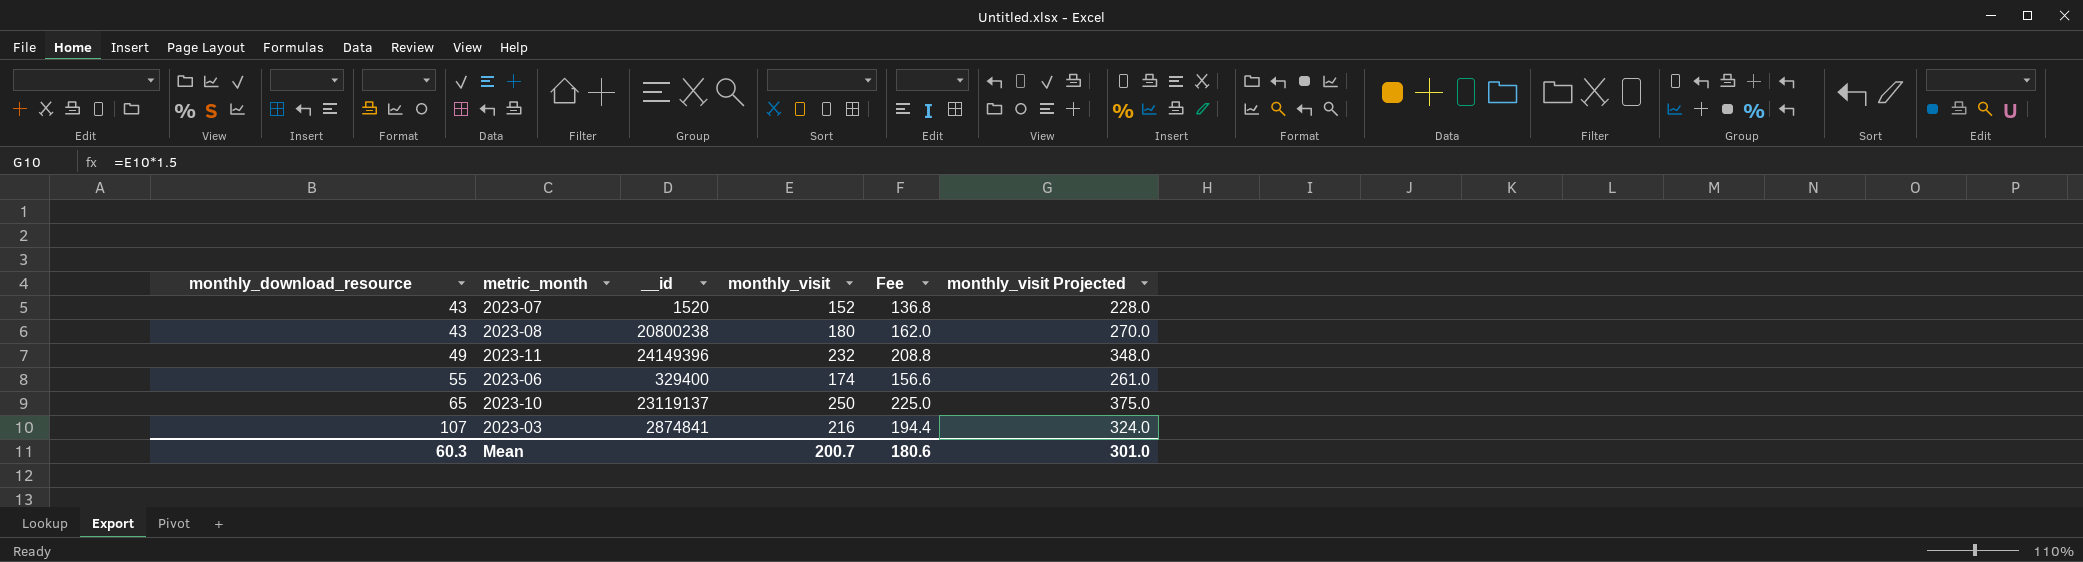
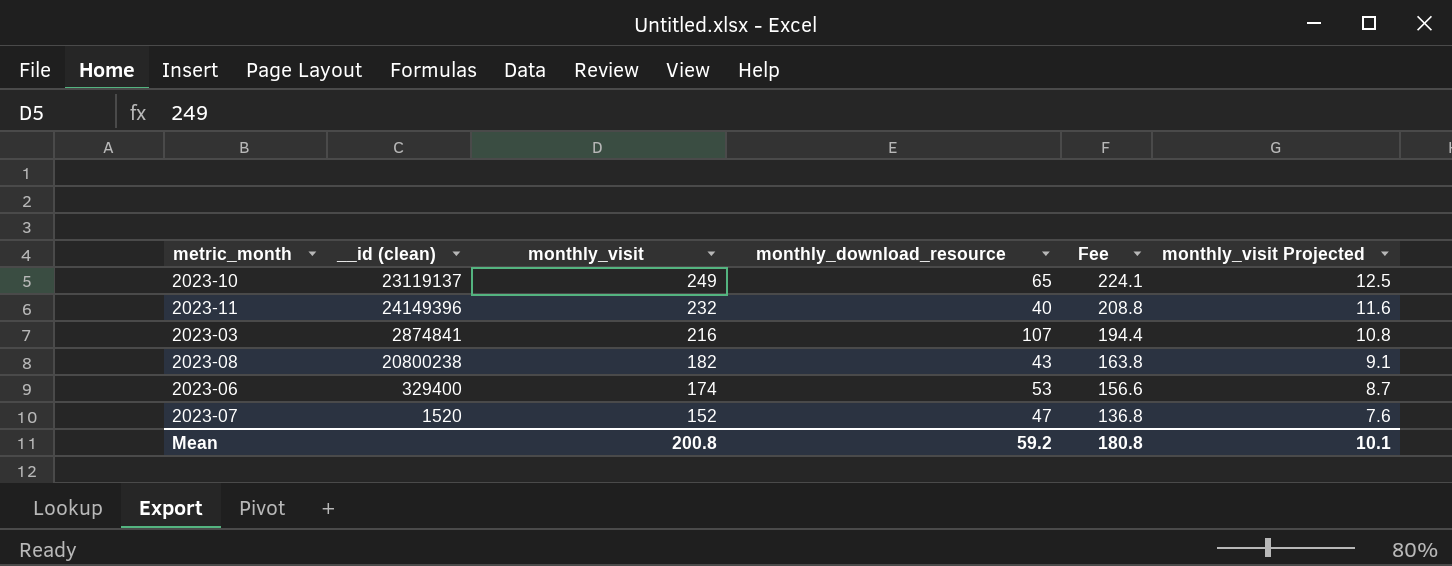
row order: monthly_download_resource ascending -> monthly_visit descending
column name: __id -> __id (clean)
column monthly_download_resource | position: 1 -> 4
column monthly_visit Projected | formula: [monthly_visit] * 1.5 -> [monthly_visit] * 0.05
2023-10 | monthly_visit: 250 -> 249
2023-10 | Fee: 225.0 -> 224.1
2023-11 | monthly_download_resource: 49 -> 40
2023-08 | monthly_visit: 180 -> 182
2023-08 | Fee: 162.0 -> 163.8
2023-06 | monthly_download_resource: 55 -> 53
2023-07 | monthly_download_resource: 43 -> 47
Mean | monthly_visit: 200.7 -> 200.8
Mean | monthly_download_resource: 60.3 -> 59.2
Mean | Fee: 180.6 -> 180.8
Mean | monthly_visit Projected: 301.0 -> 10.1

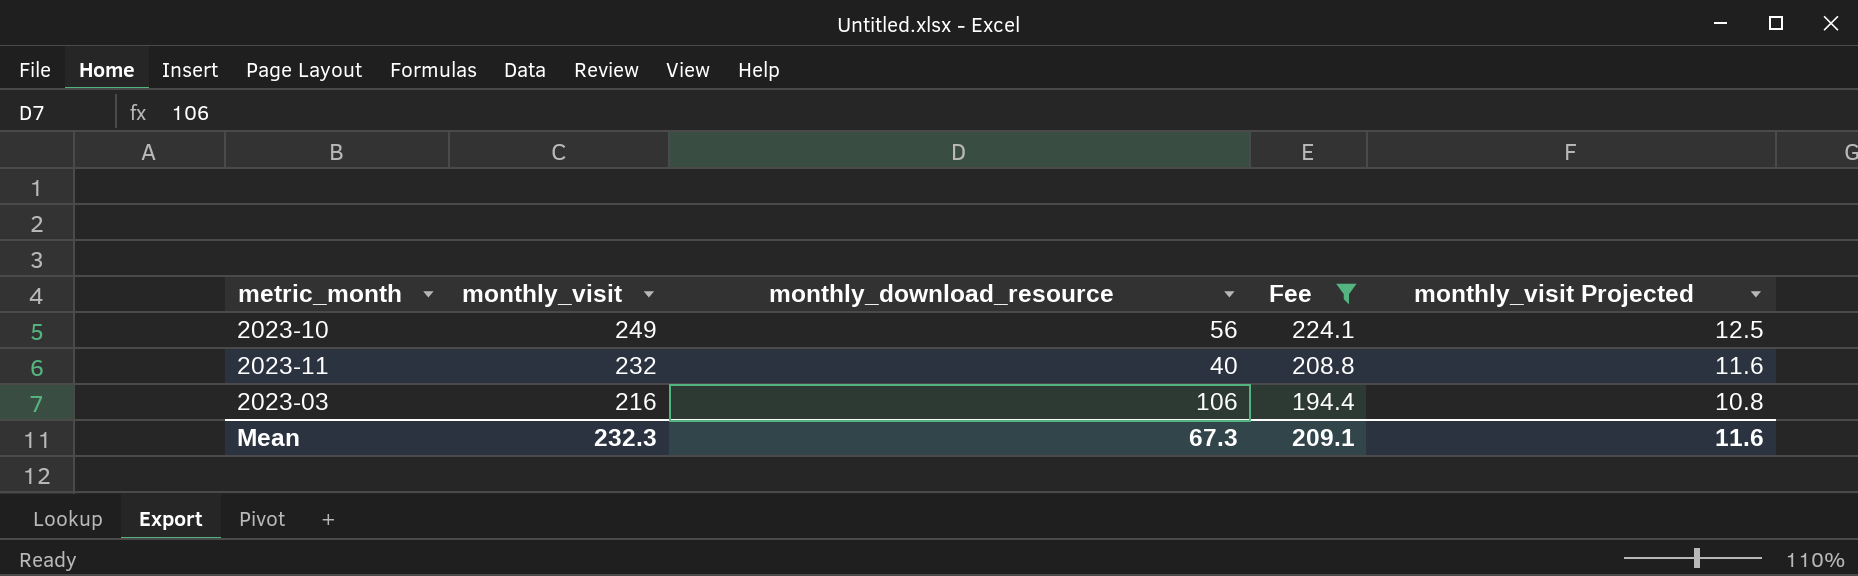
filter: none -> Fee >= 194.4
column __id (clean) | position: 2 -> none
2023-10 | monthly_download_resource: 65 -> 56
2023-03 | monthly_download_resource: 107 -> 106
Mean | monthly_visit: 200.8 -> 232.3
Mean | monthly_download_resource: 59.2 -> 67.3
Mean | Fee: 180.8 -> 209.1
Mean | monthly_visit Projected: 10.1 -> 11.6

